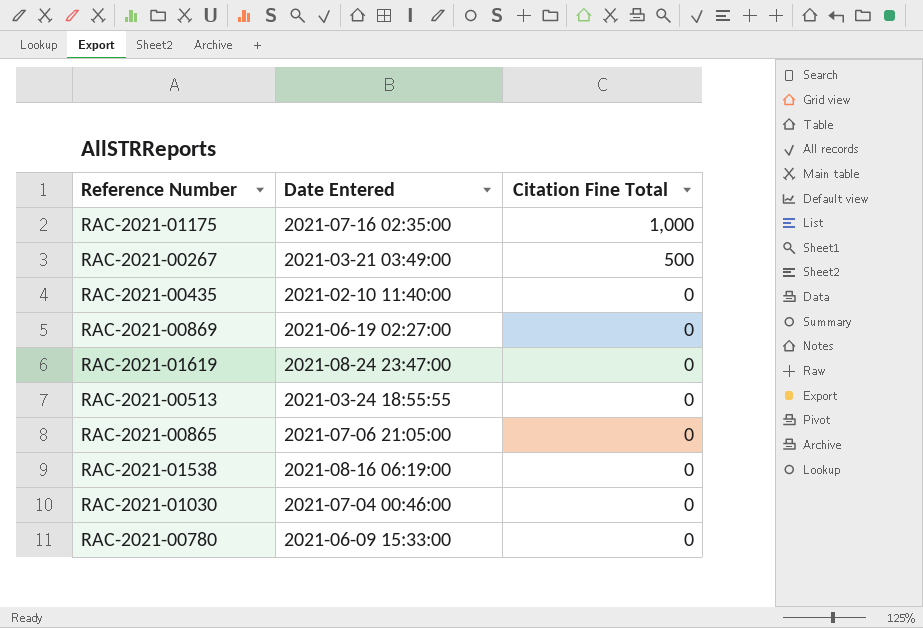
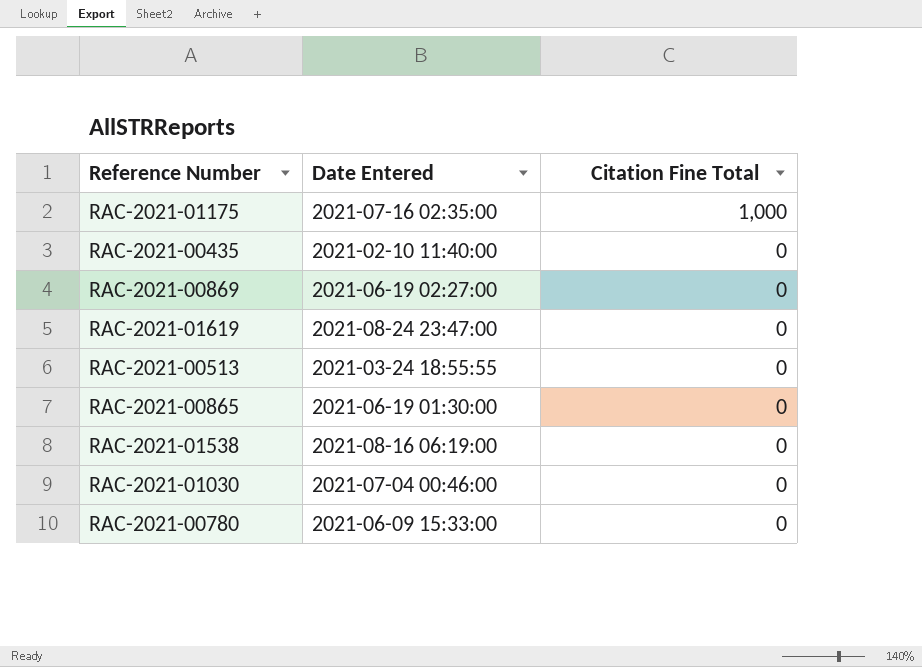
row RAC-2021-00267: 2021-03-21 03:49:00 | 500 -> none
RAC-2021-00865 | Date Entered: 2021-07-06 21:05:00 -> 2021-06-19 01:30:00

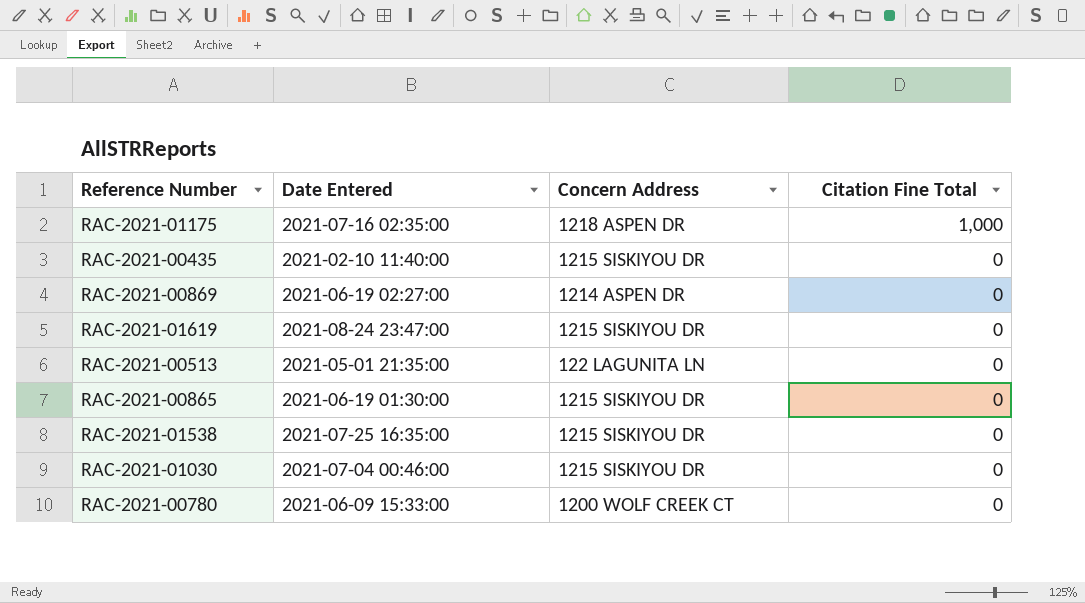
column Concern Address | position: none -> 3
RAC-2021-00513 | Date Entered: 2021-03-24 18:55:55 -> 2021-05-01 21:35:00
RAC-2021-01538 | Date Entered: 2021-08-16 06:19:00 -> 2021-07-25 16:35:00

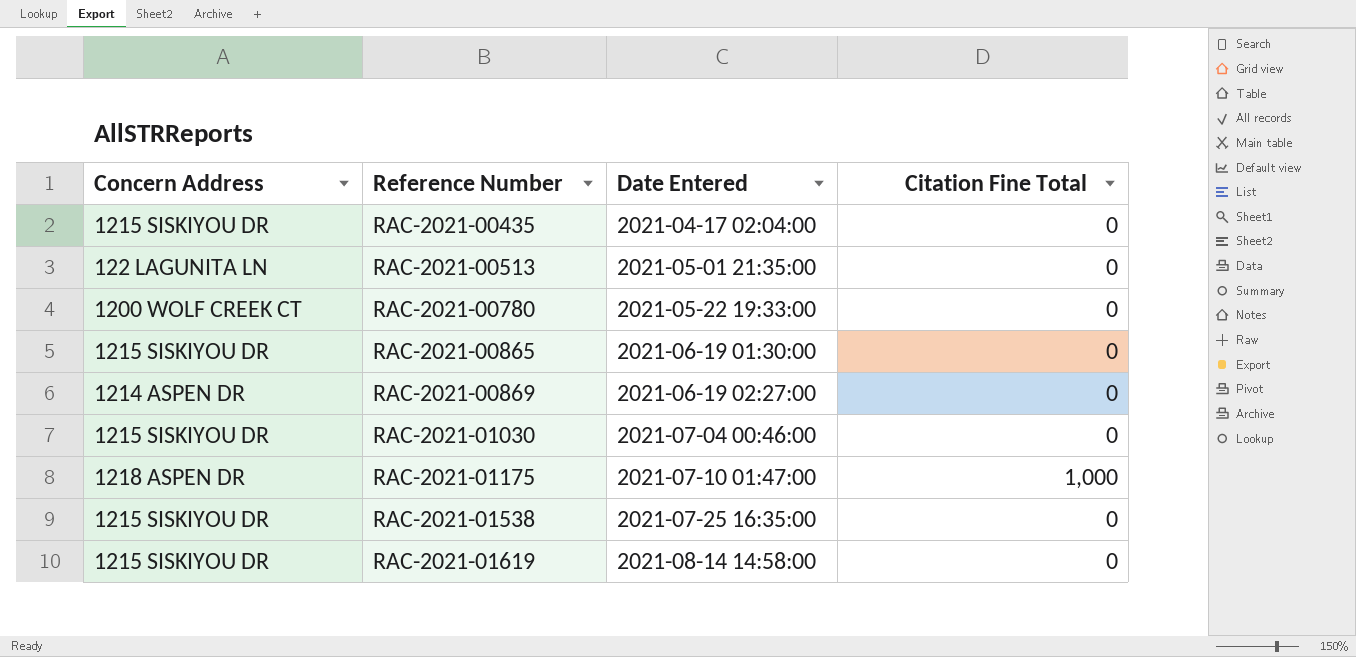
row order: Citation Fine Total descending -> Reference Number ascending
column Concern Address | position: 3 -> 1
RAC-2021-00435 | Date Entered: 2021-02-10 11:40:00 -> 2021-04-17 02:04:00
RAC-2021-00780 | Date Entered: 2021-06-09 15:33:00 -> 2021-05-22 19:33:00
RAC-2021-01175 | Date Entered: 2021-07-16 02:35:00 -> 2021-07-10 01:47:00
RAC-2021-01619 | Date Entered: 2021-08-24 23:47:00 -> 2021-08-14 14:58:00

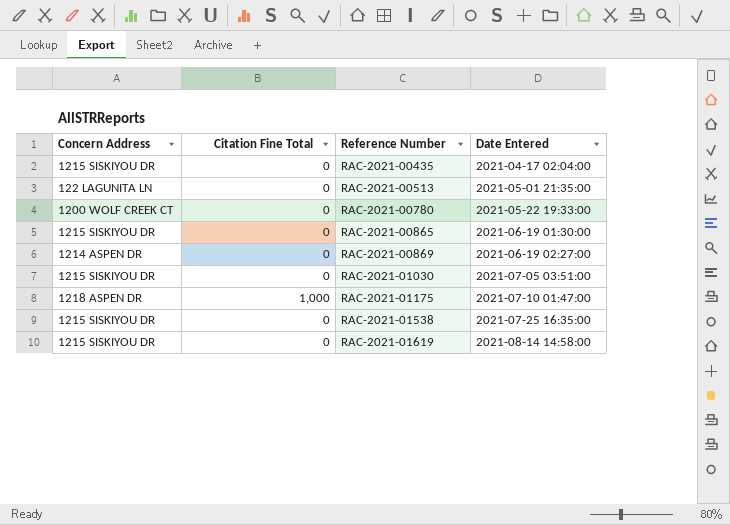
column Citation Fine Total | position: 4 -> 2
RAC-2021-01030 | Date Entered: 2021-07-04 00:46:00 -> 2021-07-05 03:51:00

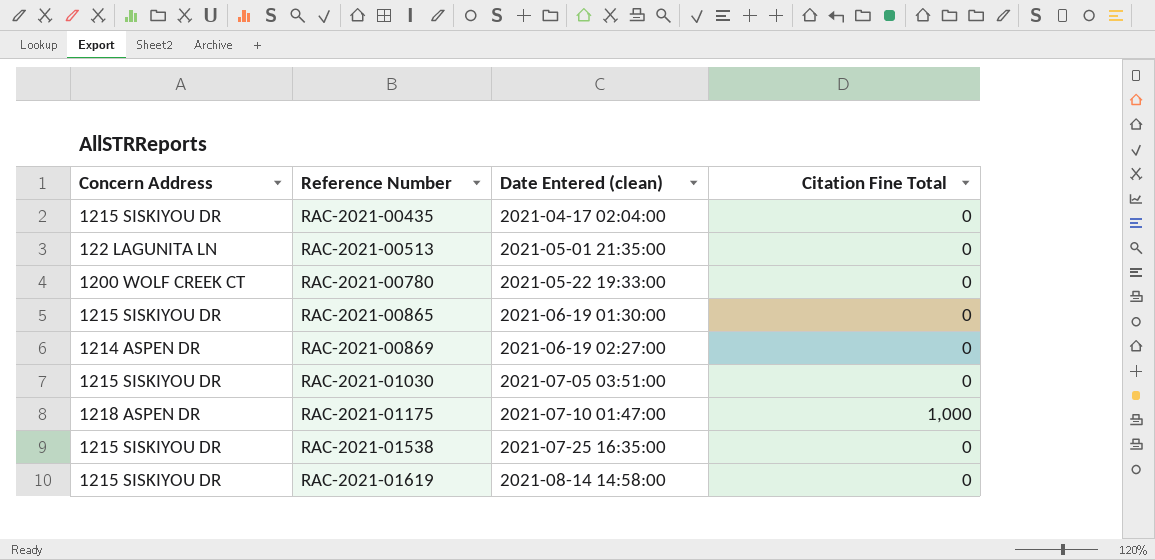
column name: Date Entered -> Date Entered (clean)
column Citation Fine Total | position: 2 -> 4

